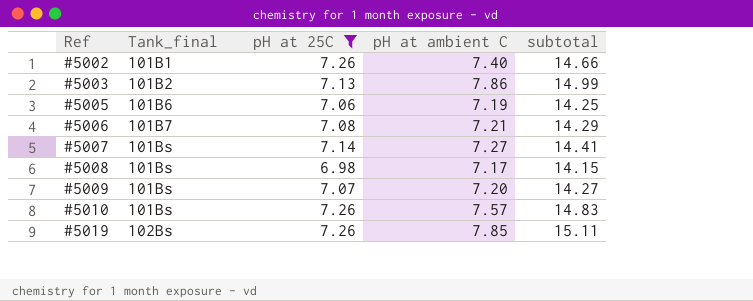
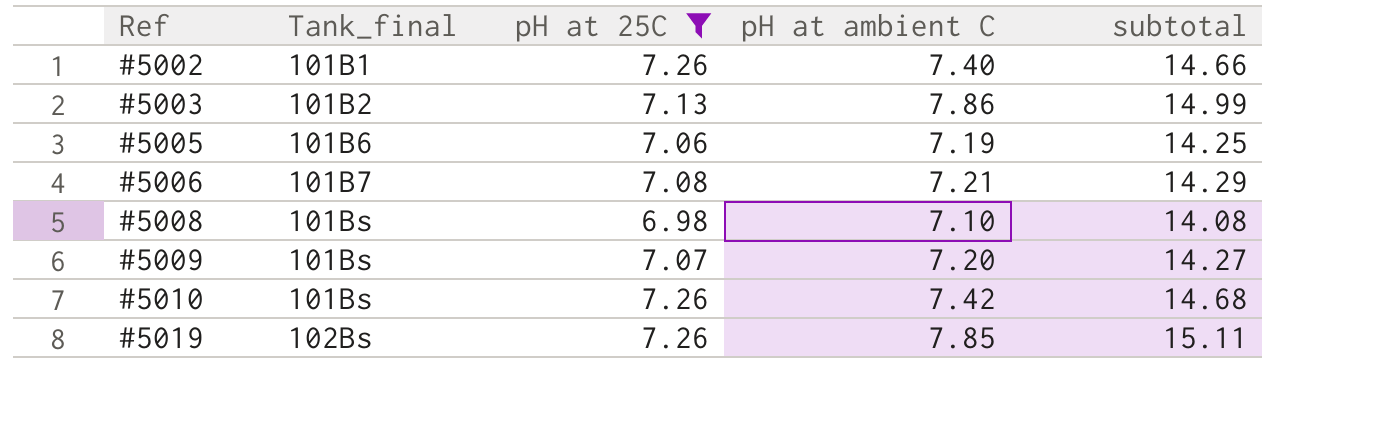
row #5007: 101Bs | 7.14 | 7.27 | 14.41 -> none
#5008 | pH at ambient C: 7.17 -> 7.10
#5008 | subtotal: 14.15 -> 14.08
#5010 | pH at ambient C: 7.57 -> 7.42
#5010 | subtotal: 14.83 -> 14.68

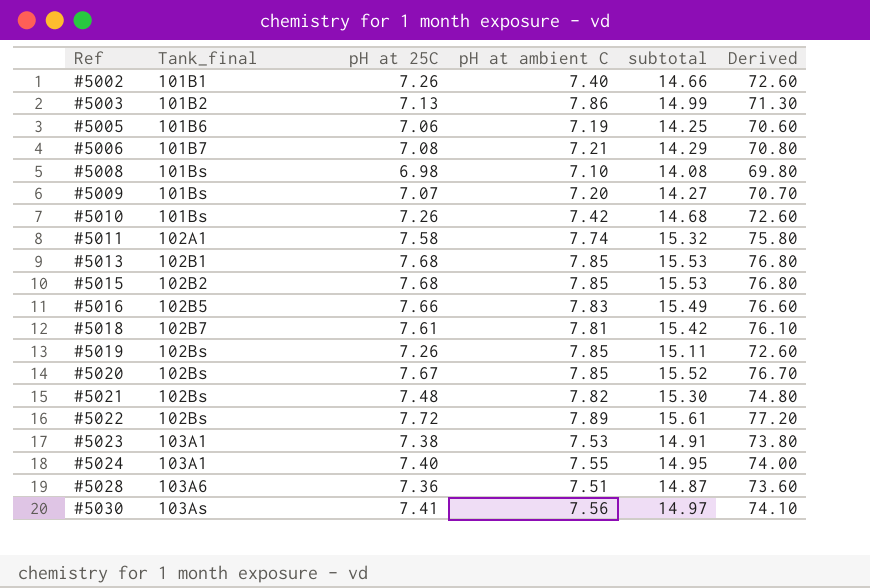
filter: pH at 25C <= 7.26 -> none
column Derived | formula: none -> [pH at 25C] * 10

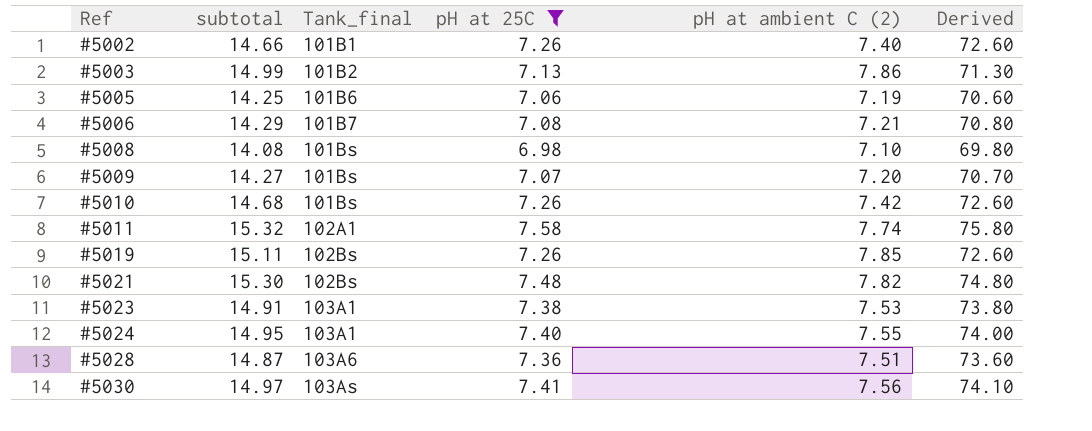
filter: none -> pH at 25C <= 7.58
column subtotal | position: 5 -> 2
column name: pH at ambient C -> pH at ambient C (2)

